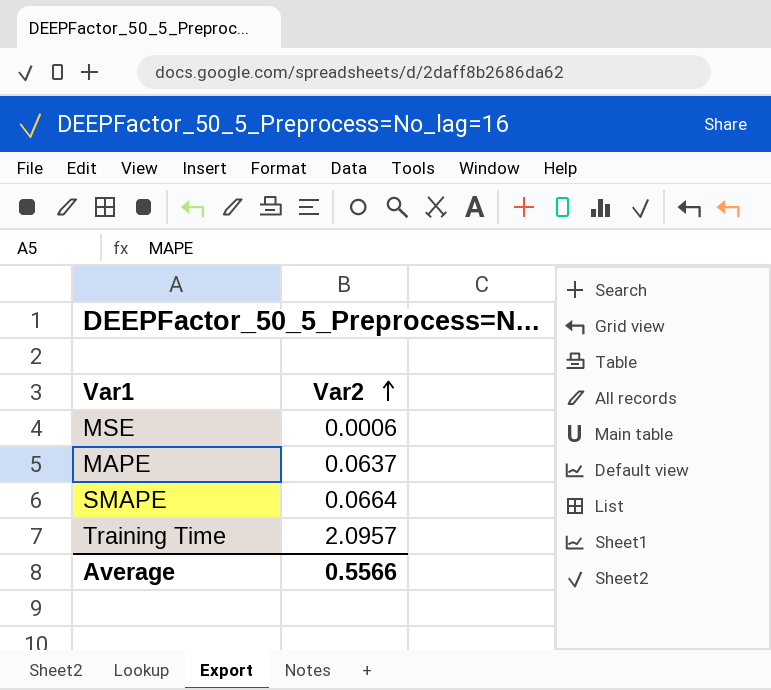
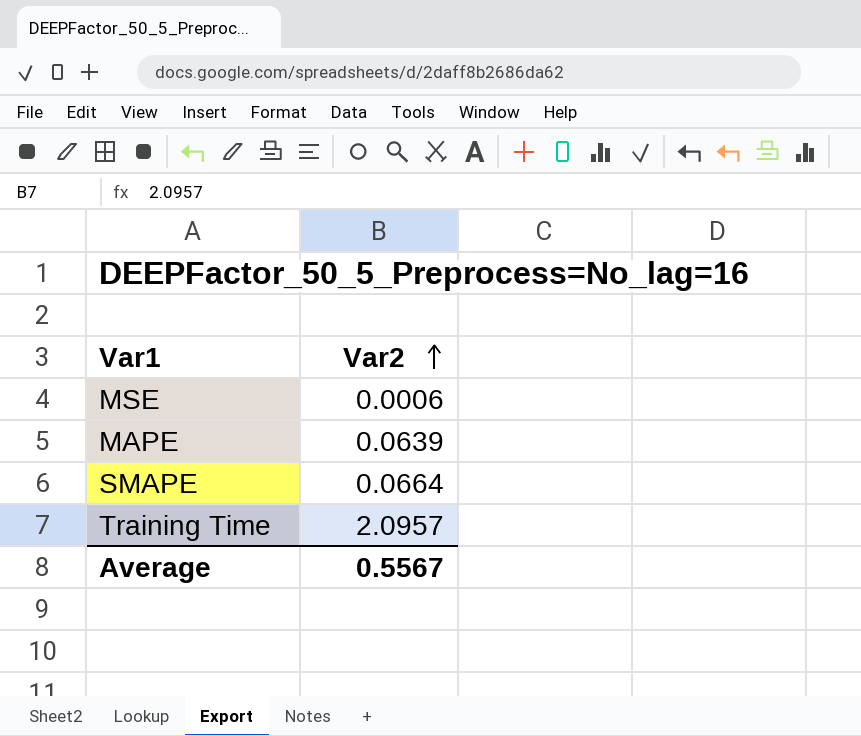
MAPE | Var2: 0.0637 -> 0.0639
Average | Var2: 0.5566 -> 0.5567

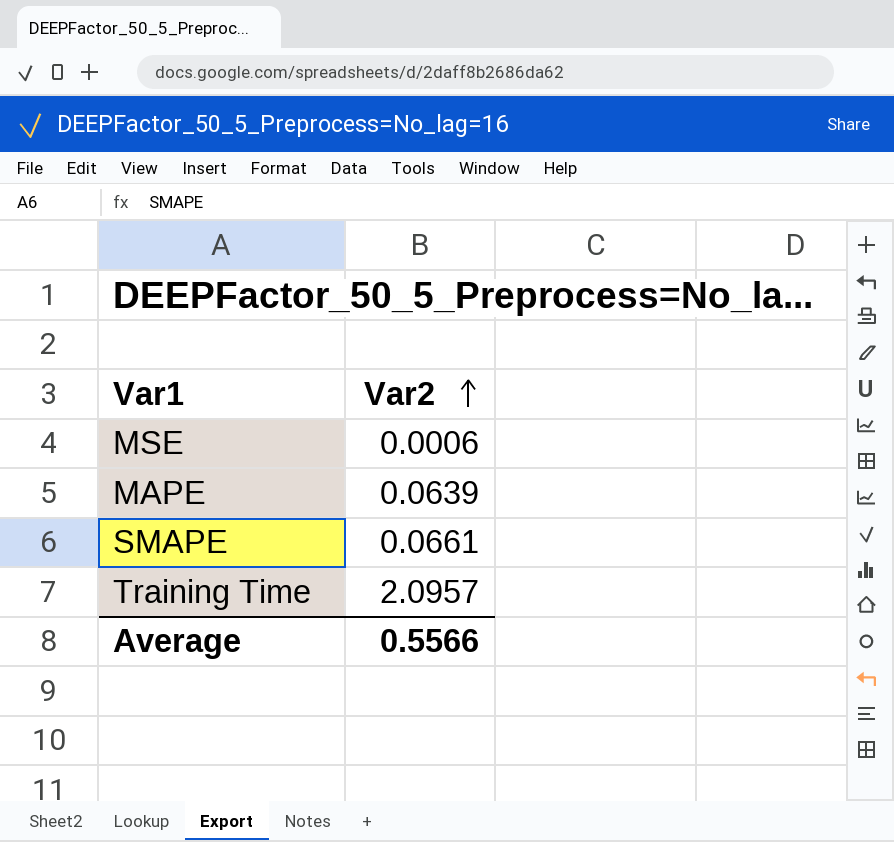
SMAPE | Var2: 0.0664 -> 0.0661
Average | Var2: 0.5567 -> 0.5566

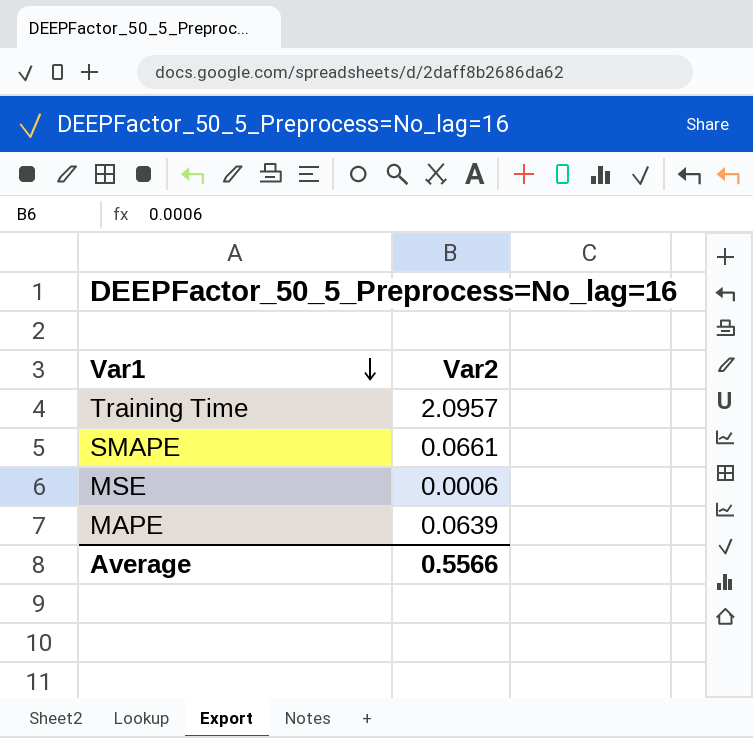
row order: Var2 ascending -> Var1 descending

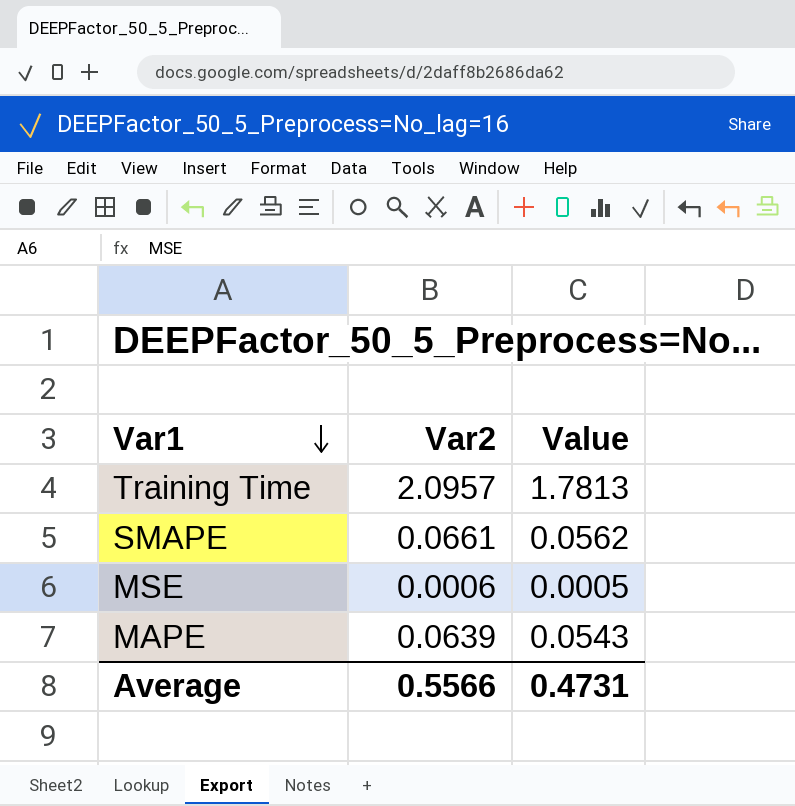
column Value | formula: none -> [Var2] * 0.85

